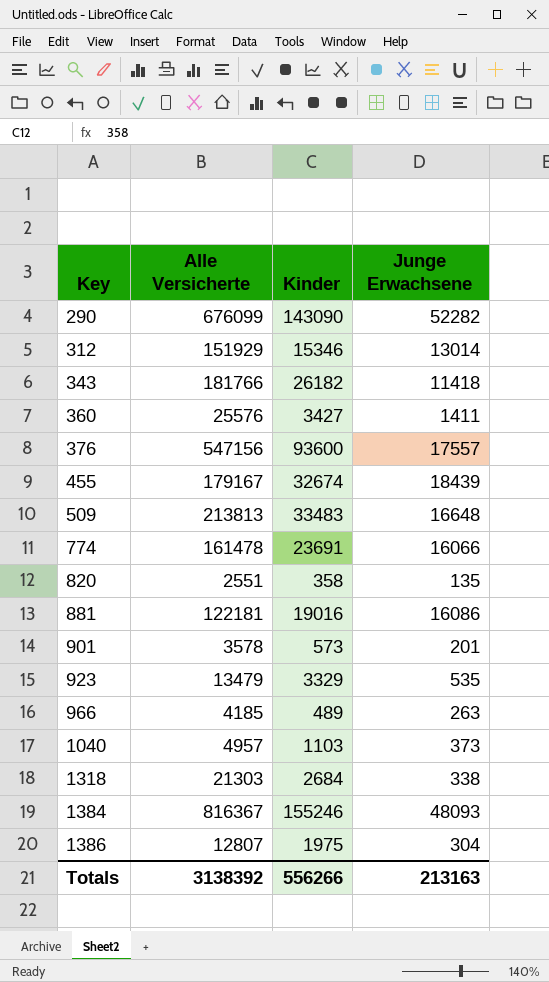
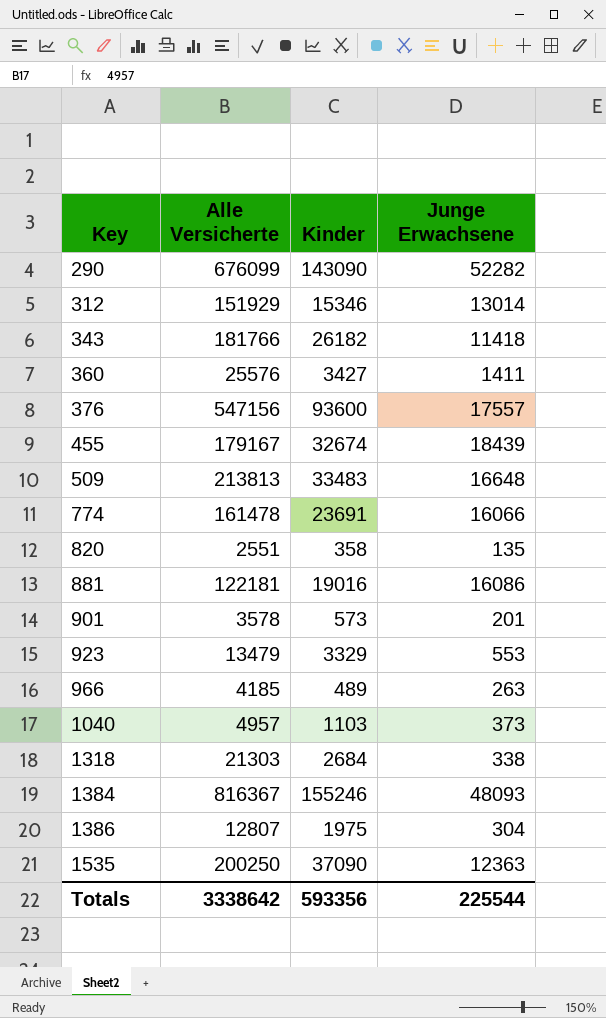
923 | Junge Erwachsene: 535 -> 553
row 1535: none -> 200250 | 37090 | 12363
Totals | Alle Versicherte: 3138392 -> 3338642
Totals | Kinder: 556266 -> 593356
Totals | Junge Erwachsene: 213163 -> 225544

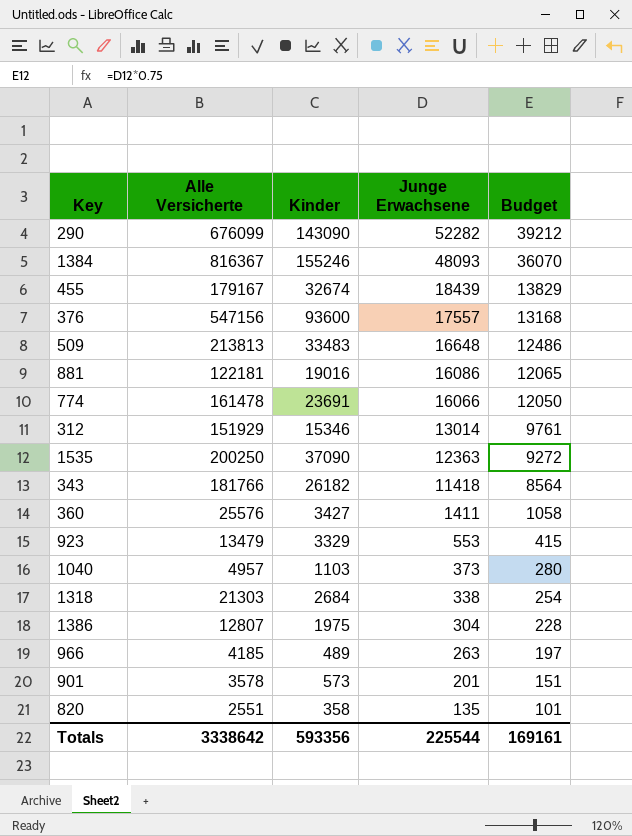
row order: Key ascending -> Junge Erwachsene descending
column Budget | formula: none -> [Junge Erwachsene] * 0.75

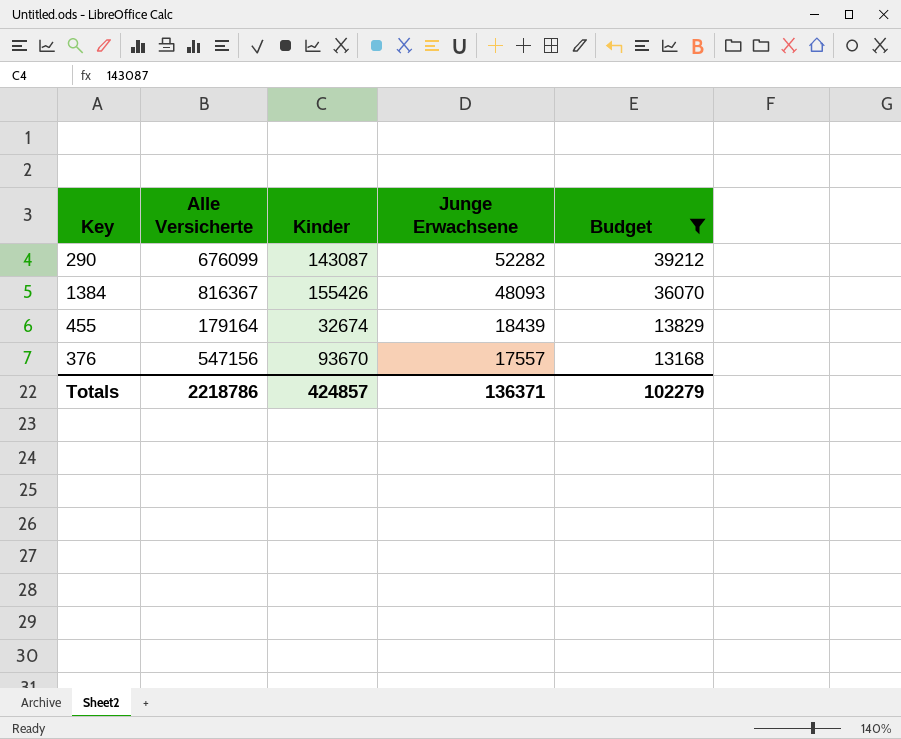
filter: none -> Budget >= 13168
290 | Kinder: 143090 -> 143087
1384 | Kinder: 155246 -> 155426
455 | Alle Versicherte: 179167 -> 179164
376 | Kinder: 93600 -> 93670
Totals | Alle Versicherte: 3338642 -> 2218786
Totals | Kinder: 593356 -> 424857
Totals | Junge Erwachsene: 225544 -> 136371
Totals | Budget: 169161 -> 102279

